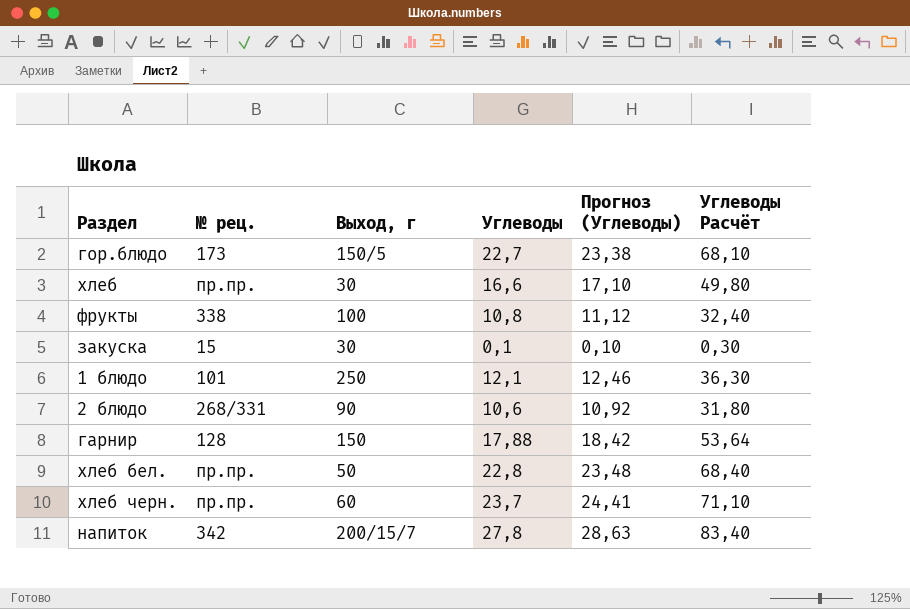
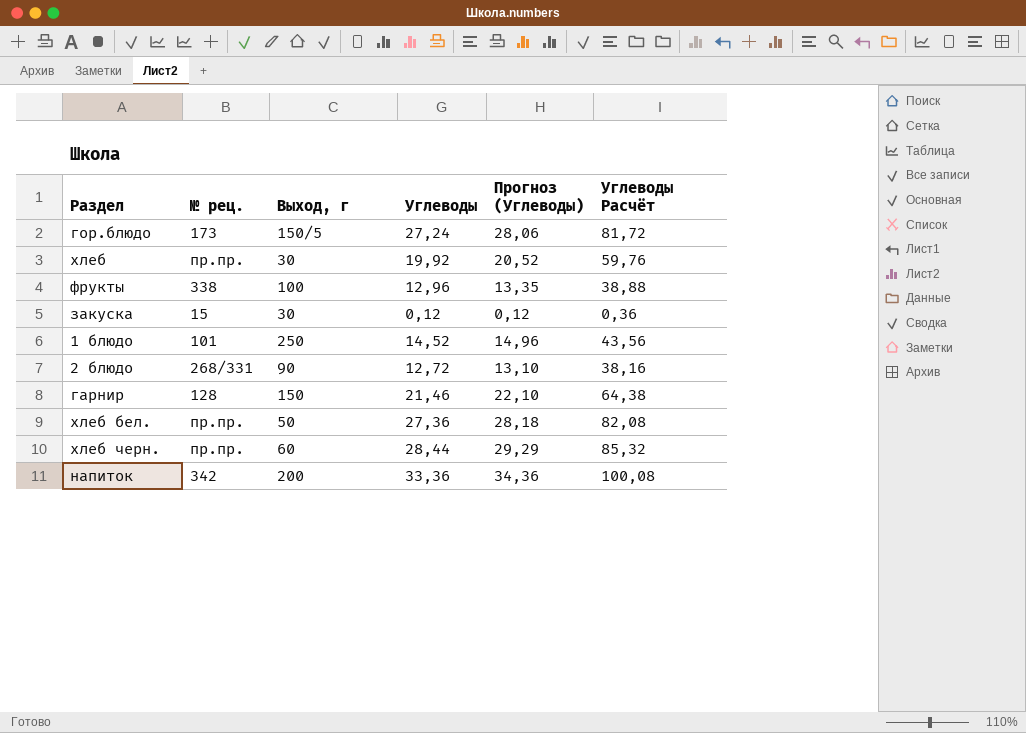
гор.блюдо | Углеводы: 22,7 -> 27,24
гор.блюдо | Прогноз (Углеводы): 23,38 -> 28,06
гор.блюдо | Углеводы Расчёт: 68,10 -> 81,72
хлеб | Углеводы: 16,6 -> 19,92
хлеб | Прогноз (Углеводы): 17,10 -> 20,52
хлеб | Углеводы Расчёт: 49,80 -> 59,76
фрукты | Углеводы: 10,8 -> 12,96
фрукты | Прогноз (Углеводы): 11,12 -> 13,35
фрукты | Углеводы Расчёт: 32,40 -> 38,88
закуска | Углеводы: 0,1 -> 0,12
закуска | Прогноз (Углеводы): 0,10 -> 0,12
закуска | Углеводы Расчёт: 0,30 -> 0,36
1 блюдо | Углеводы: 12,1 -> 14,52
1 блюдо | Прогноз (Углеводы): 12,46 -> 14,96
1 блюдо | Углеводы Расчёт: 36,30 -> 43,56
2 блюдо | Углеводы: 10,6 -> 12,72
2 блюдо | Прогноз (Углеводы): 10,92 -> 13,10
2 блюдо | Углеводы Расчёт: 31,80 -> 38,16
гарнир | Углеводы: 17,88 -> 21,46
гарнир | Прогноз (Углеводы): 18,42 -> 22,10
гарнир | Углеводы Расчёт: 53,64 -> 64,38
хлеб бел. | Углеводы: 22,8 -> 27,36
хлеб бел. | Прогноз (Углеводы): 23,48 -> 28,18
хлеб бел. | Углеводы Расчёт: 68,40 -> 82,08
хлеб черн. | Углеводы: 23,7 -> 28,44
хлеб черн. | Прогноз (Углеводы): 24,41 -> 29,29
хлеб черн. | Углеводы Расчёт: 71,10 -> 85,32
напиток | Выход, г: 200/15/7 -> 200
напиток | Углеводы: 27,8 -> 33,36
напиток | Прогноз (Углеводы): 28,63 -> 34,36
напиток | Углеводы Расчёт: 83,40 -> 100,08

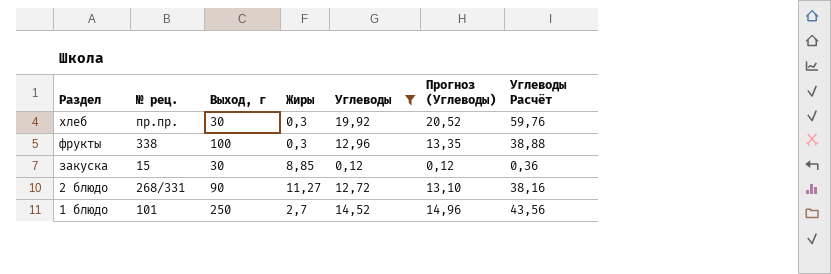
filter: none -> Углеводы <= 19,92
row order: none -> Раздел descending
column Жиры | position: none -> 4

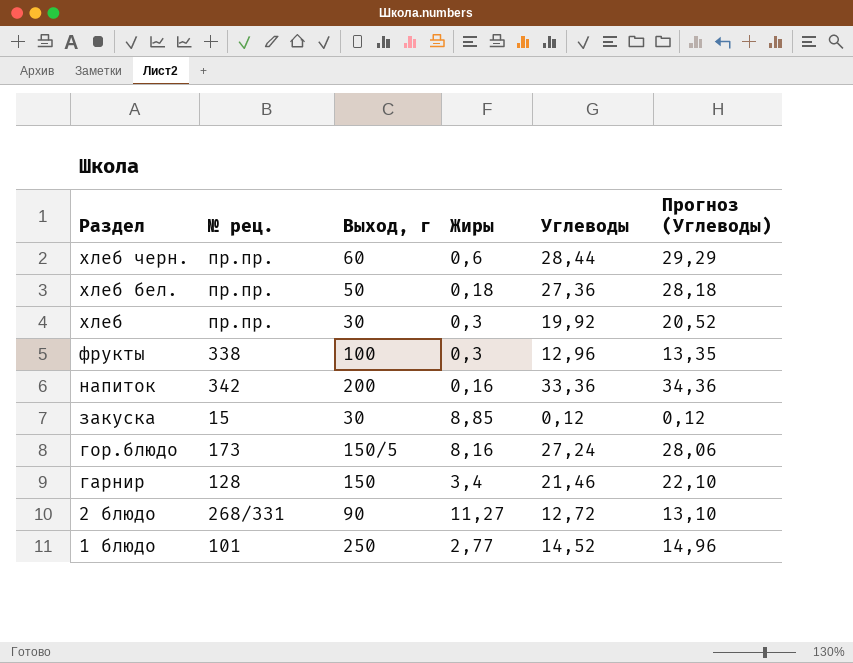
filter: Углеводы <= 19,92 -> none
column Углеводы Расчёт | formula: [Углеводы] * 3 -> none
1 блюдо | Жиры: 2,7 -> 2,77

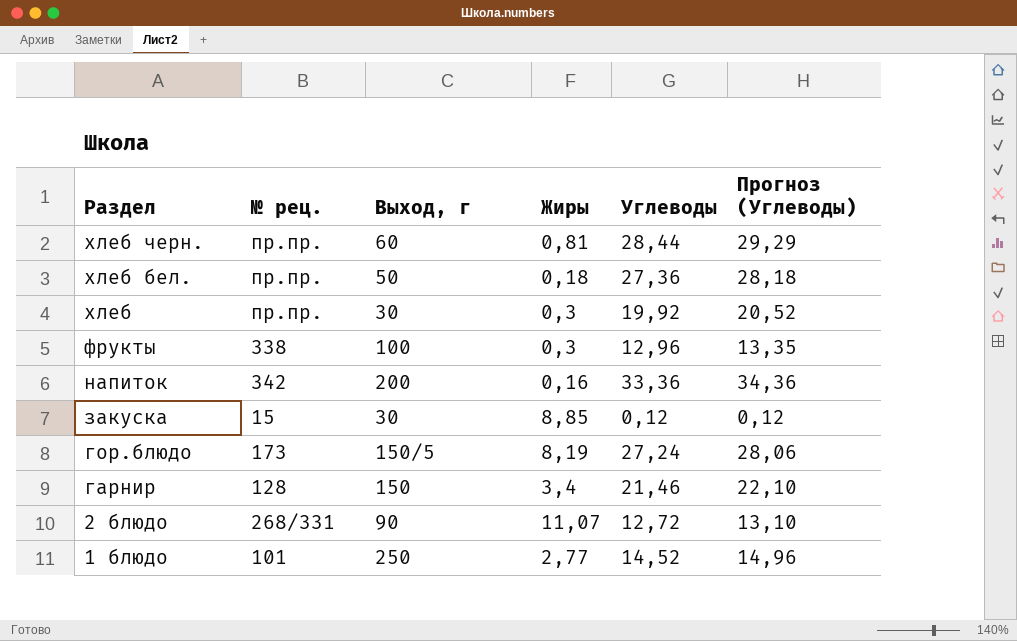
хлеб черн. | Жиры: 0,6 -> 0,81
гор.блюдо | Жиры: 8,16 -> 8,19
2 блюдо | Жиры: 11,27 -> 11,07

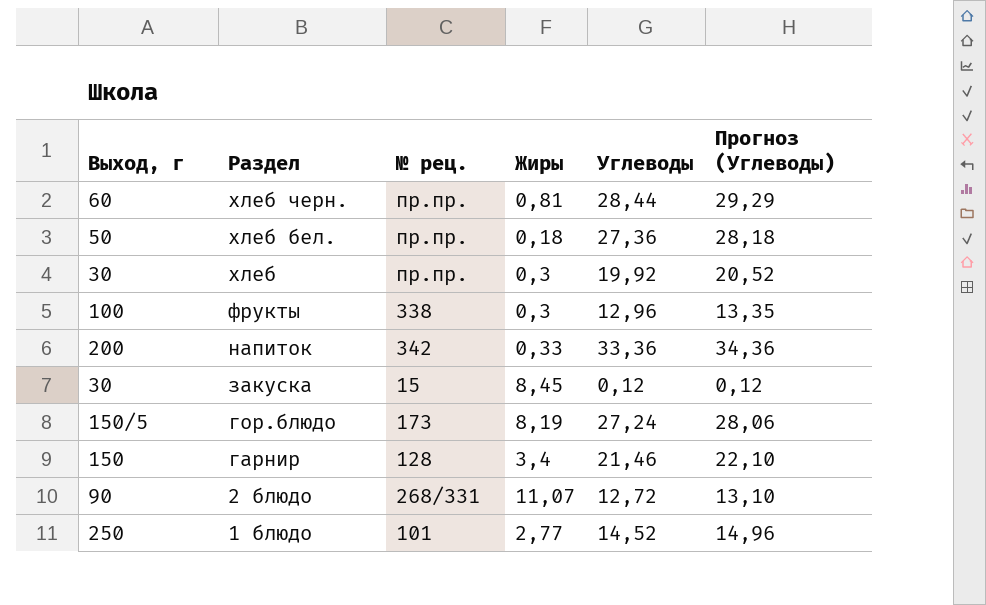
column Выход, г | position: 3 -> 1
напиток | Жиры: 0,16 -> 0,33
закуска | Жиры: 8,85 -> 8,45

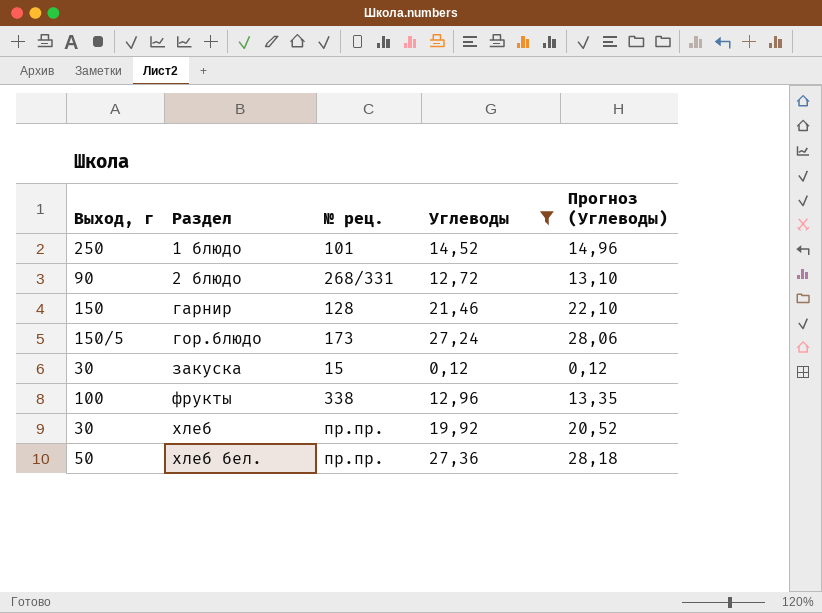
filter: none -> Углеводы <= 27,36
row order: Раздел descending -> Раздел ascending
column Жиры | position: 4 -> none

